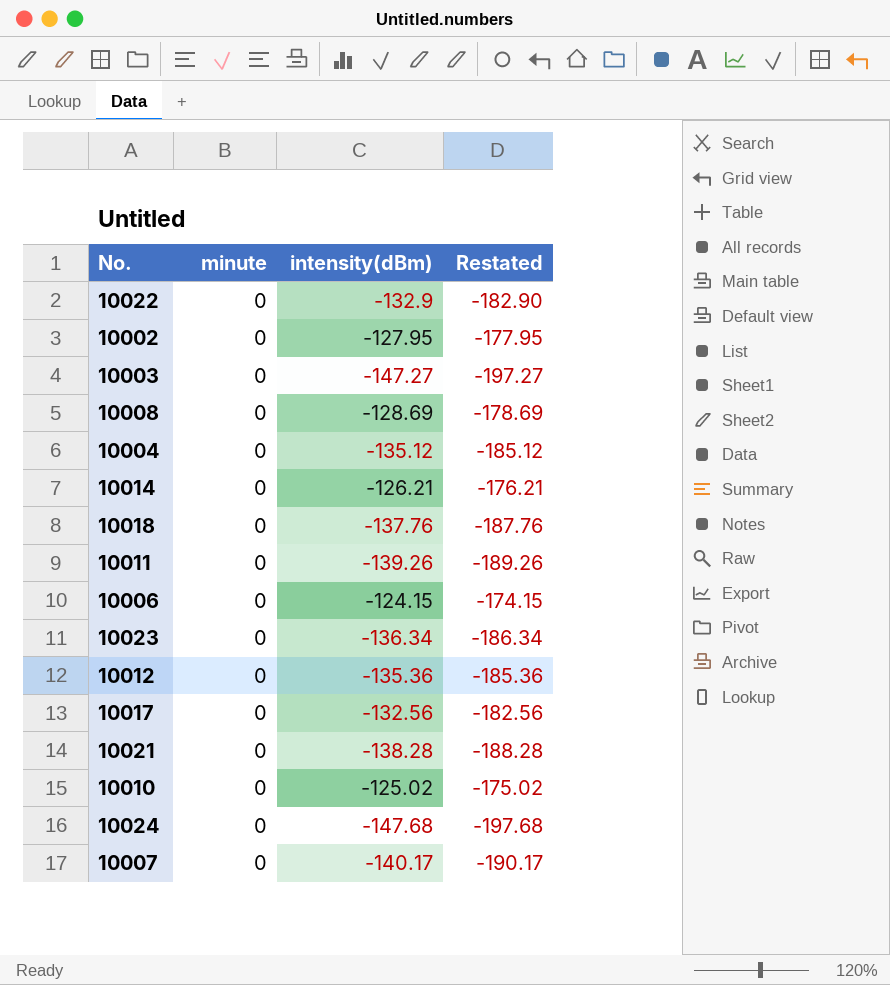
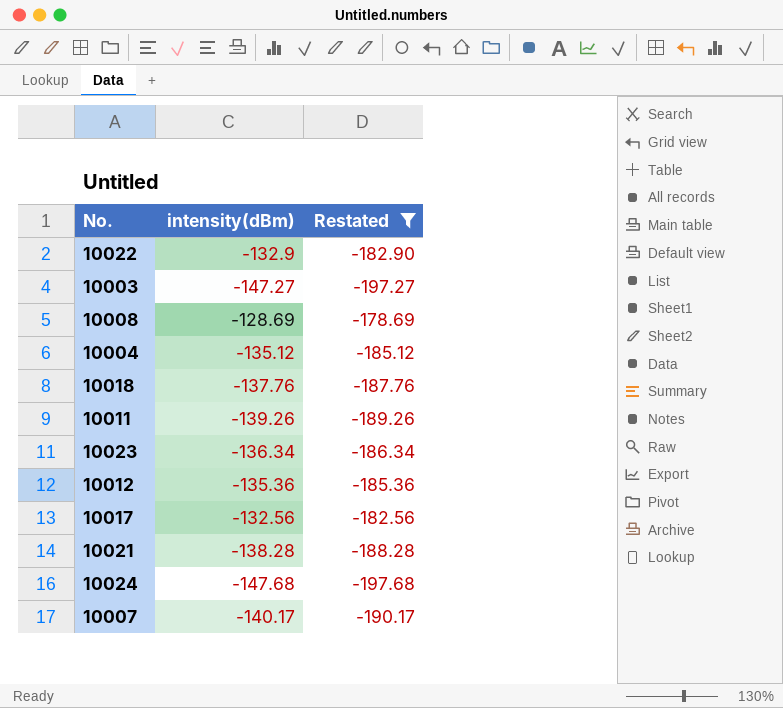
filter: none -> Restated <= -178.69
column minute | position: 2 -> none

